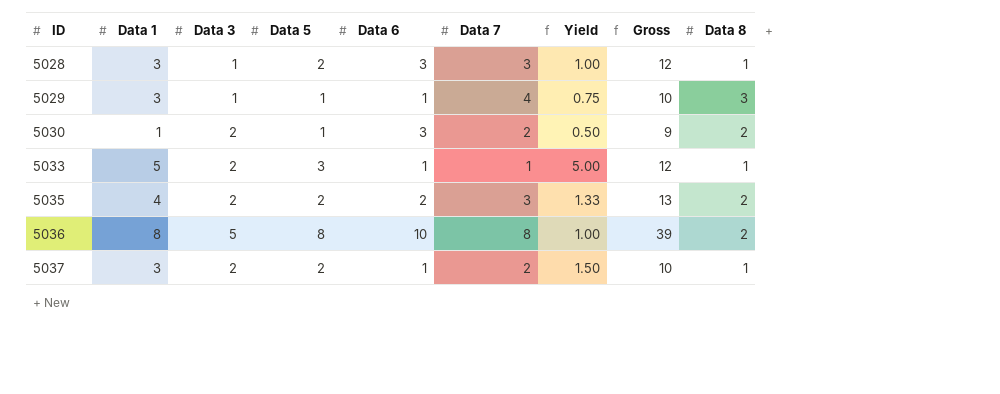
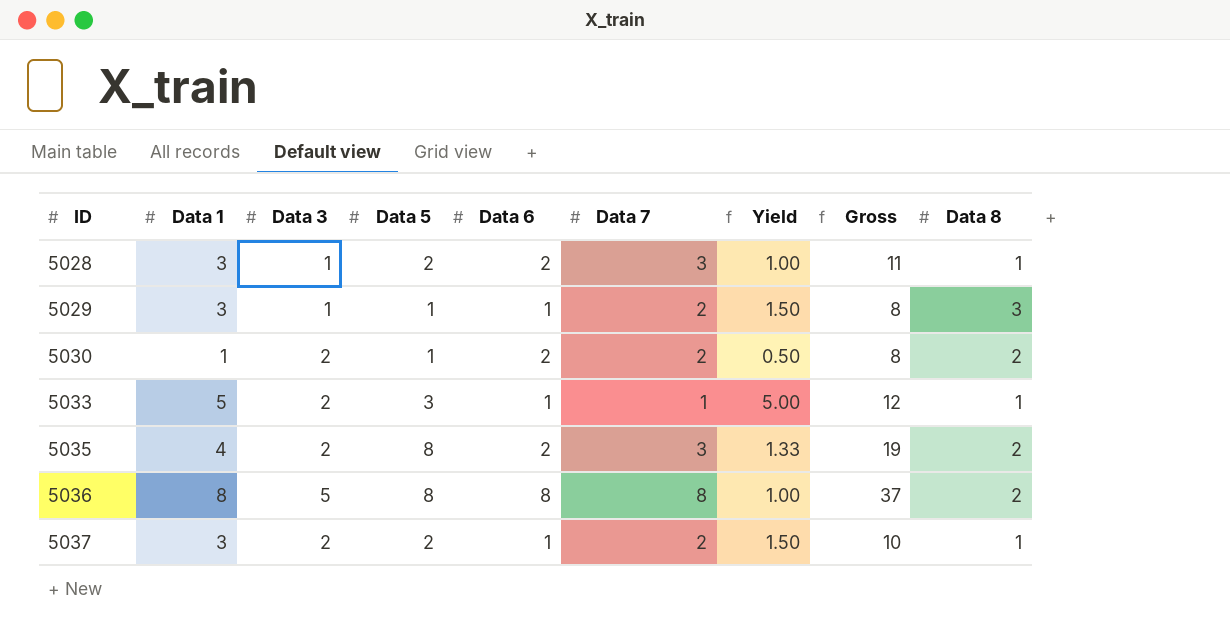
5028 | Data 6: 3 -> 2
5028 | Gross: 12 -> 11
5029 | Data 7: 4 -> 2
5029 | Yield: 0.75 -> 1.50
5029 | Gross: 10 -> 8
5030 | Data 6: 3 -> 2
5030 | Gross: 9 -> 8
5035 | Data 5: 2 -> 8
5035 | Gross: 13 -> 19
5036 | Data 6: 10 -> 8
5036 | Gross: 39 -> 37

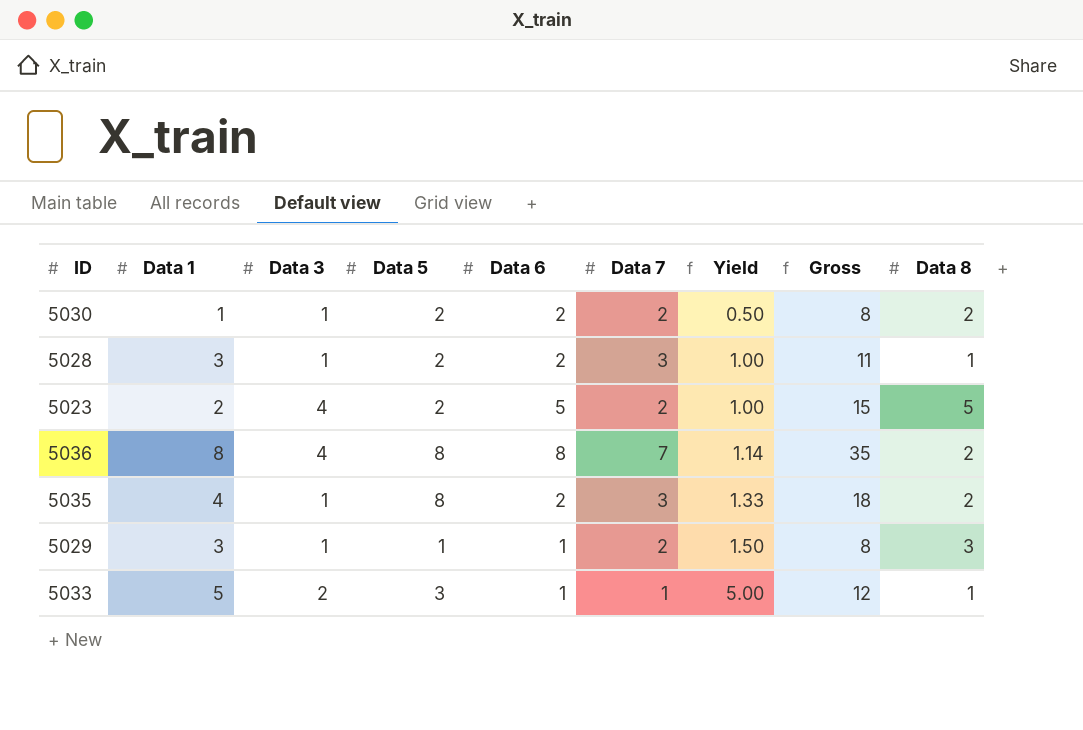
row order: ID ascending -> Yield ascending
row 5037: 3 | 2 | 2 | 1 | 2 | 1.50 | 10 | 1 -> none
5030 | Data 3: 2 -> 1
5030 | Data 5: 1 -> 2
row 5023: none -> 2 | 4 | 2 | 5 | 2 | 1.00 | 15 | 5
5036 | Data 3: 5 -> 4
5036 | Data 7: 8 -> 7
5036 | Yield: 1.00 -> 1.14
5036 | Gross: 37 -> 35
5035 | Data 3: 2 -> 1
5035 | Gross: 19 -> 18

